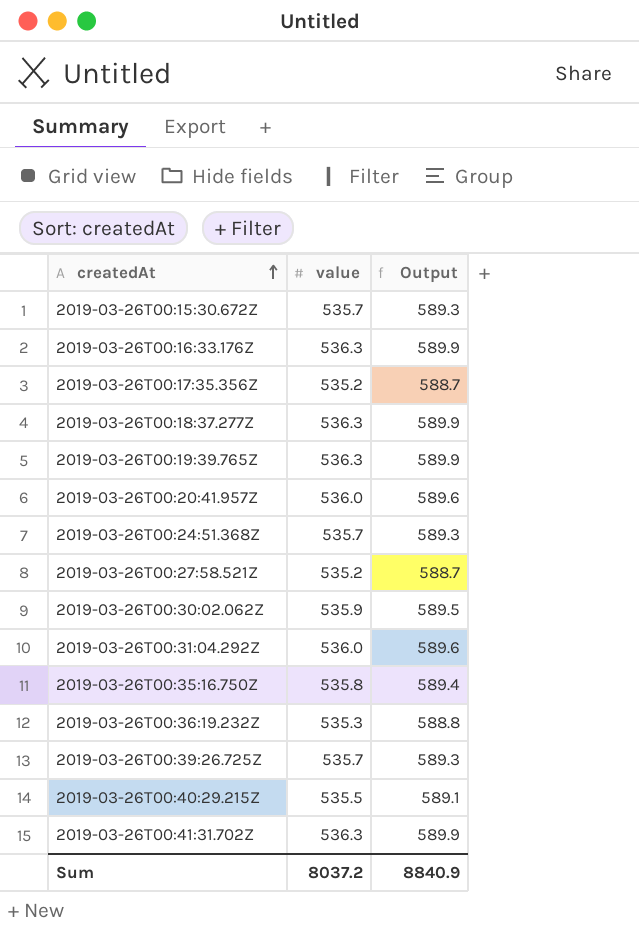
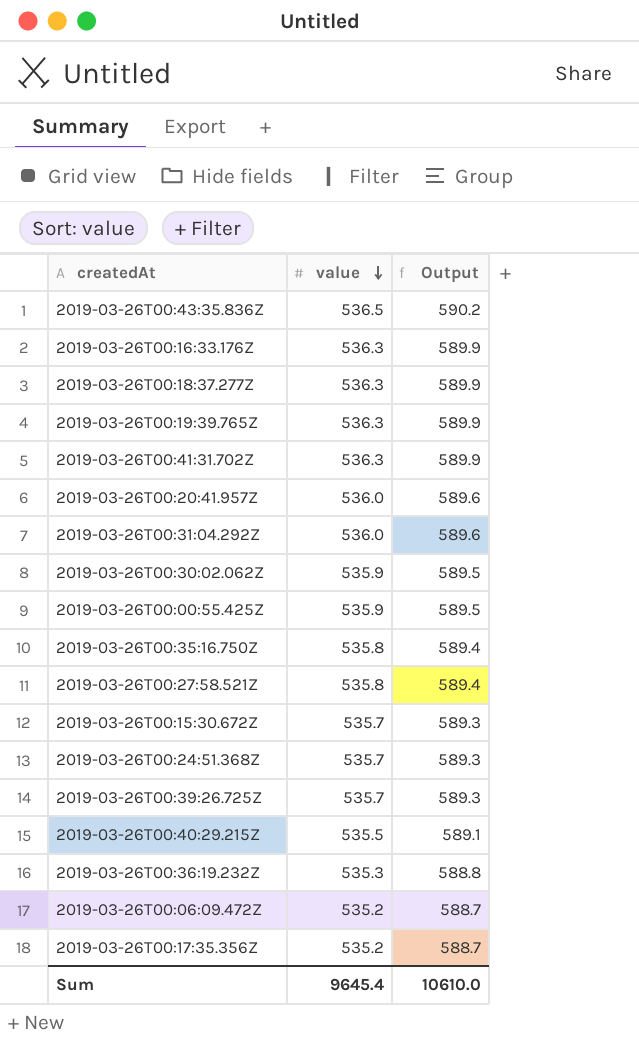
row order: createdAt ascending -> value descending
row 2019-03-26T00:43:35.836Z: none -> 536.5 | 590.2
row 2019-03-26T00:00:55.425Z: none -> 535.9 | 589.5
2019-03-26T00:27:58.521Z | value: 535.2 -> 535.8
2019-03-26T00:27:58.521Z | Output: 588.7 -> 589.4
row 2019-03-26T00:06:09.472Z: none -> 535.2 | 588.7
Sum | value: 8037.2 -> 9645.4
Sum | Output: 8840.9 -> 10610.0

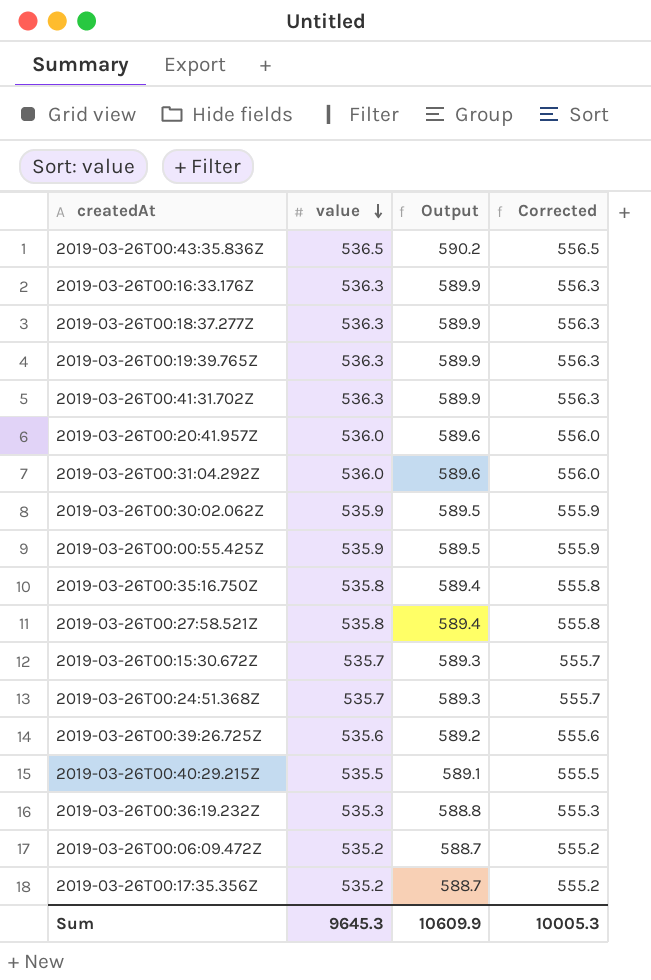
column Corrected | formula: none -> [value] + 20
2019-03-26T00:39:26.725Z | value: 535.7 -> 535.6
2019-03-26T00:39:26.725Z | Output: 589.3 -> 589.2
Sum | value: 9645.4 -> 9645.3
Sum | Output: 10610.0 -> 10609.9

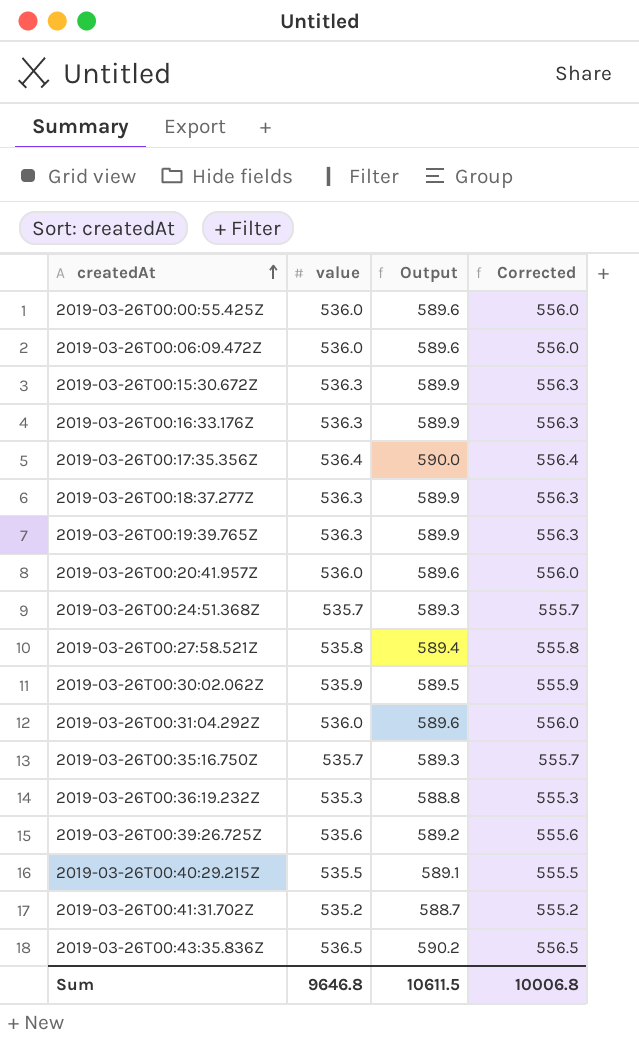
row order: value descending -> createdAt ascending
2019-03-26T00:00:55.425Z | value: 535.9 -> 536.0
2019-03-26T00:00:55.425Z | Output: 589.5 -> 589.6
2019-03-26T00:00:55.425Z | Corrected: 555.9 -> 556.0
2019-03-26T00:06:09.472Z | value: 535.2 -> 536.0
2019-03-26T00:06:09.472Z | Output: 588.7 -> 589.6
2019-03-26T00:06:09.472Z | Corrected: 555.2 -> 556.0
2019-03-26T00:15:30.672Z | value: 535.7 -> 536.3
2019-03-26T00:15:30.672Z | Output: 589.3 -> 589.9
2019-03-26T00:15:30.672Z | Corrected: 555.7 -> 556.3
2019-03-26T00:17:35.356Z | value: 535.2 -> 536.4
2019-03-26T00:17:35.356Z | Output: 588.7 -> 590.0
2019-03-26T00:17:35.356Z | Corrected: 555.2 -> 556.4
2019-03-26T00:35:16.750Z | value: 535.8 -> 535.7
2019-03-26T00:35:16.750Z | Output: 589.4 -> 589.3
2019-03-26T00:35:16.750Z | Corrected: 555.8 -> 555.7
2019-03-26T00:41:31.702Z | value: 536.3 -> 535.2
2019-03-26T00:41:31.702Z | Output: 589.9 -> 588.7
2019-03-26T00:41:31.702Z | Corrected: 556.3 -> 555.2
Sum | value: 9645.3 -> 9646.8
Sum | Output: 10609.9 -> 10611.5
Sum | Corrected: 10005.3 -> 10006.8

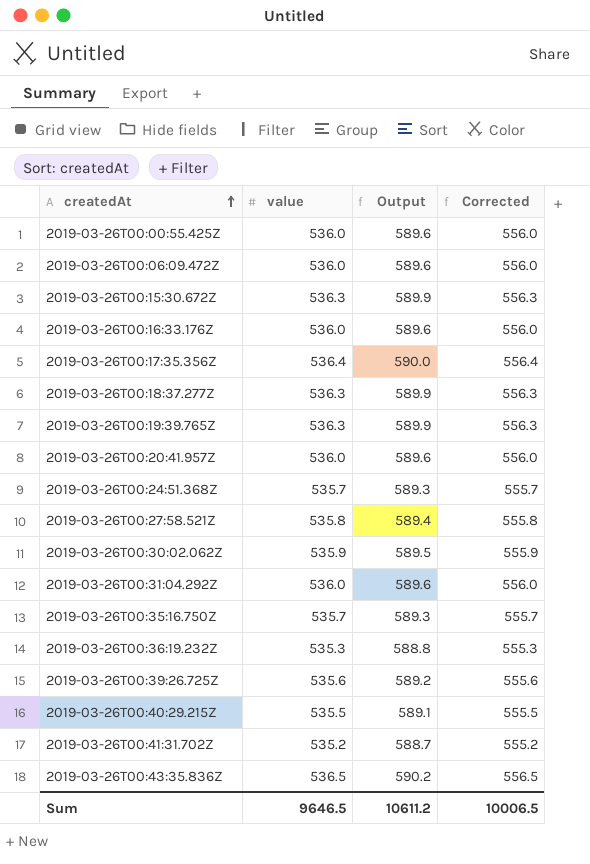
2019-03-26T00:16:33.176Z | value: 536.3 -> 536.0
2019-03-26T00:16:33.176Z | Output: 589.9 -> 589.6
2019-03-26T00:16:33.176Z | Corrected: 556.3 -> 556.0
Sum | value: 9646.8 -> 9646.5
Sum | Output: 10611.5 -> 10611.2
Sum | Corrected: 10006.8 -> 10006.5

